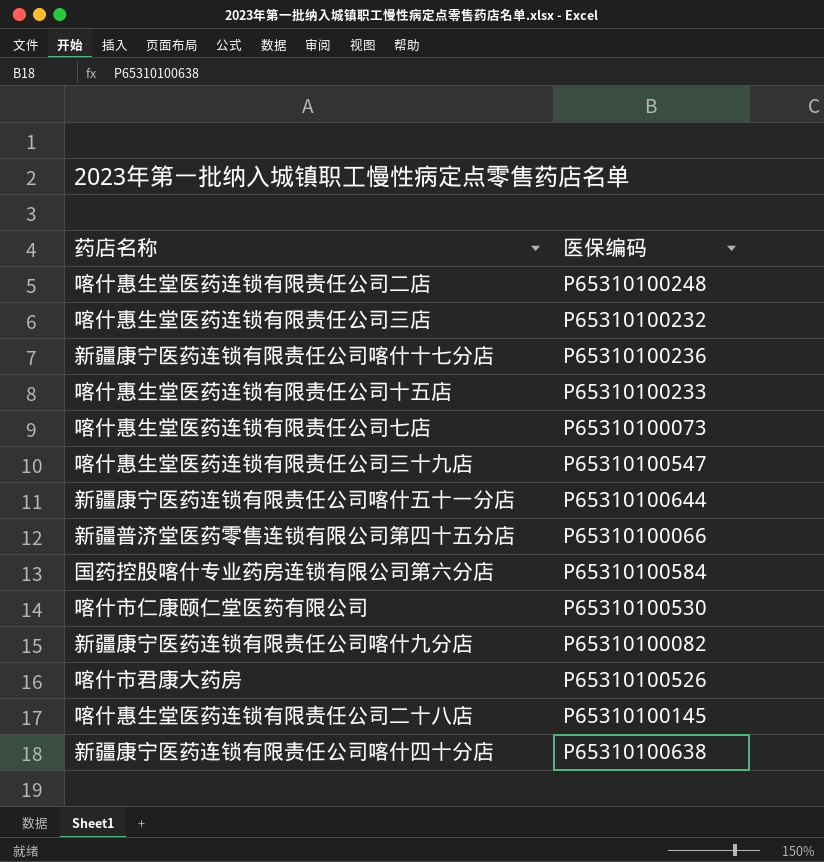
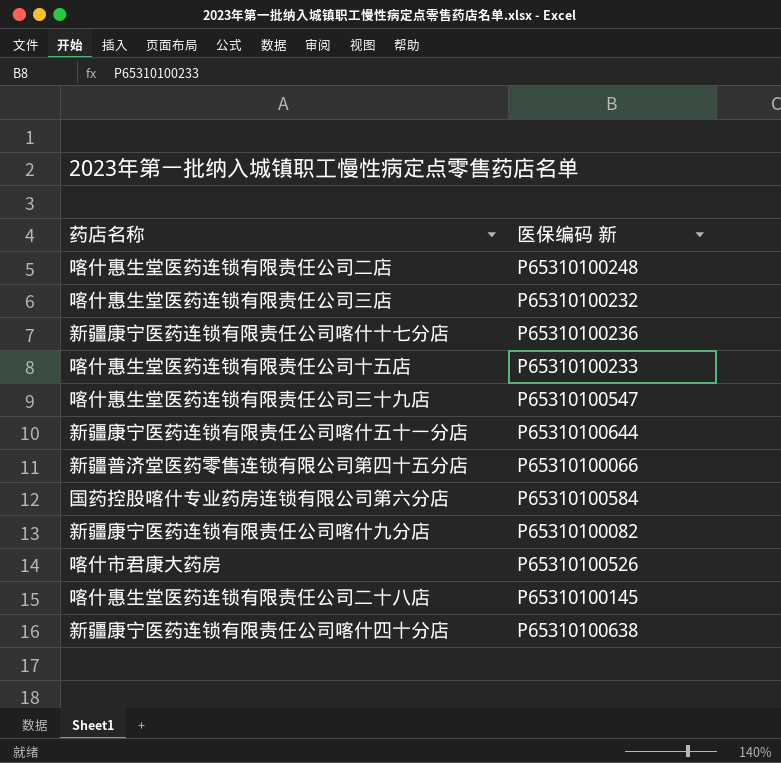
column name: 医保编码 -> 医保编码 新
row 喀什惠生堂医药连锁有限责任公司七店: P65310100073 -> none
row 喀什市仁康颐仁堂医药有限公司: P65310100530 -> none

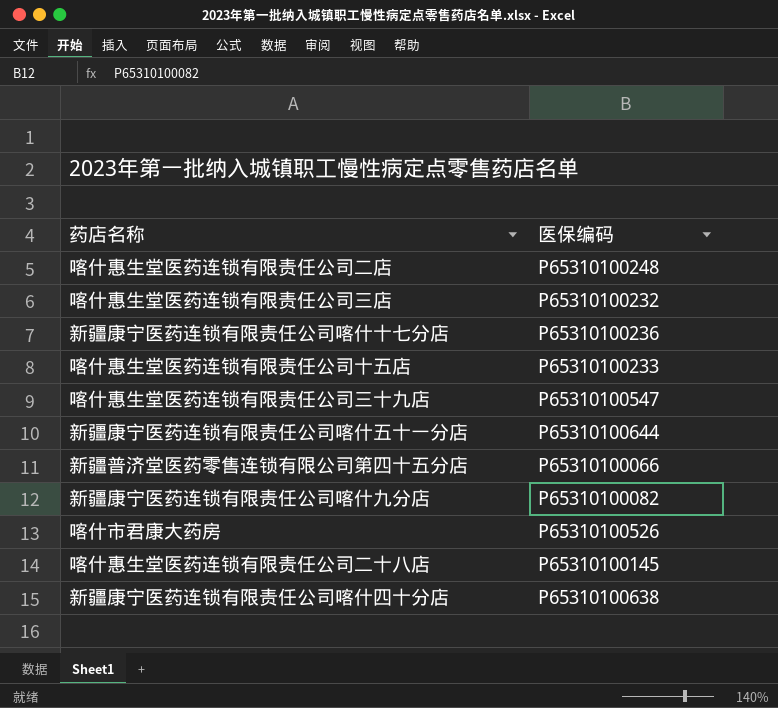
column name: 医保编码 新 -> 医保编码
row 国药控股喀什专业药房连锁有限公司第六分店: P65310100584 -> none

